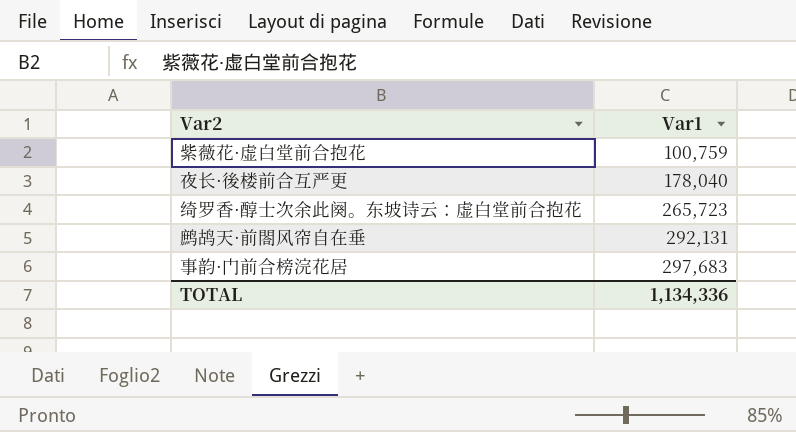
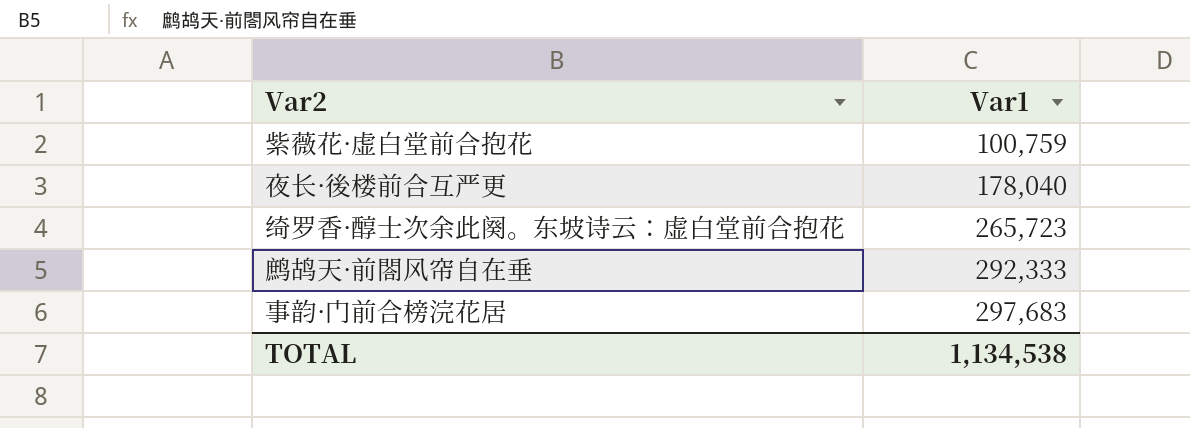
鹧鸪天·前閤风帘自在垂 | Var1: 292,131 -> 292,333
TOTAL | Var1: 1,134,336 -> 1,134,538

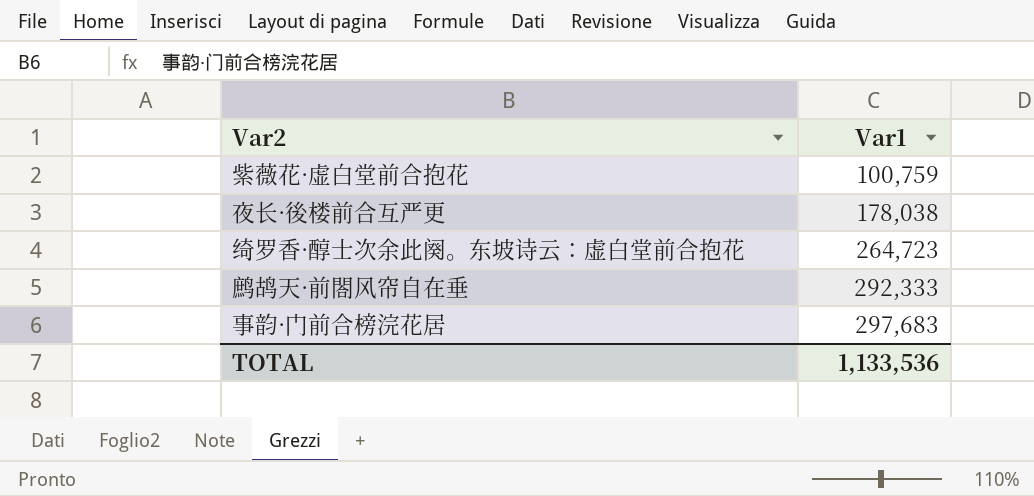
夜长·後楼前合互严更 | Var1: 178,040 -> 178,038
绮罗香·醇士次余此阕。东坡诗云：虚白堂前合抱花 | Var1: 265,723 -> 264,723
TOTAL | Var1: 1,134,538 -> 1,133,536

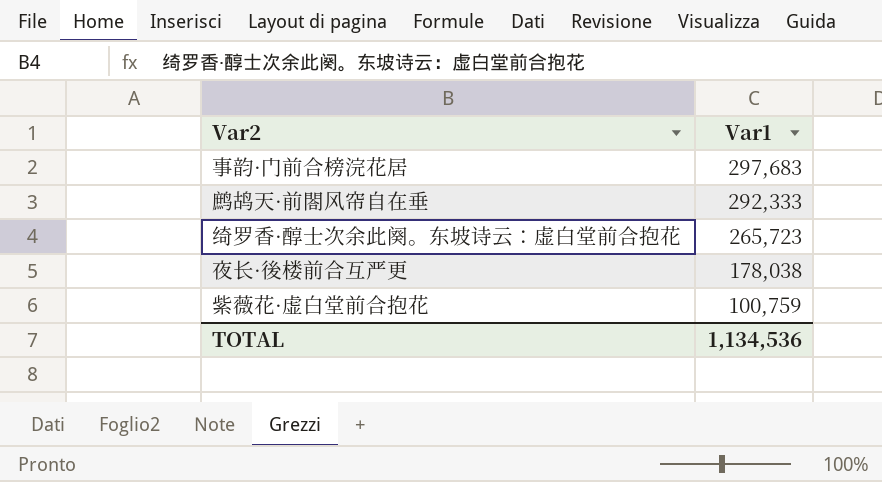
row order: Var1 ascending -> Var1 descending
绮罗香·醇士次余此阕。东坡诗云：虚白堂前合抱花 | Var1: 264,723 -> 265,723
TOTAL | Var1: 1,133,536 -> 1,134,536

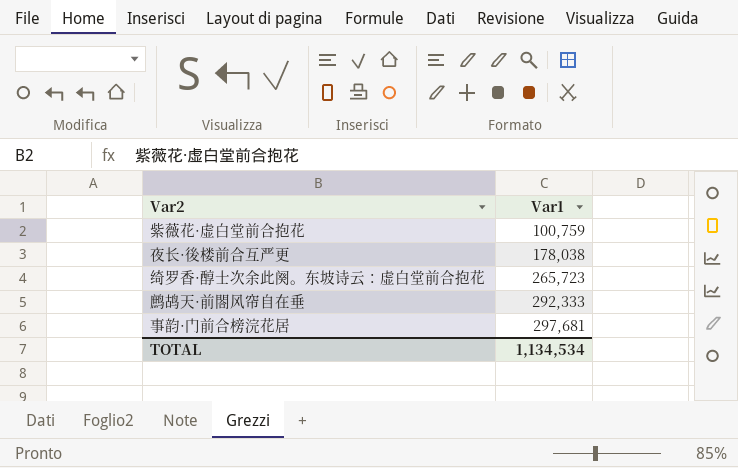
row order: Var1 descending -> Var1 ascending
事韵·门前合榜浣花居 | Var1: 297,683 -> 297,681
TOTAL | Var1: 1,134,536 -> 1,134,534

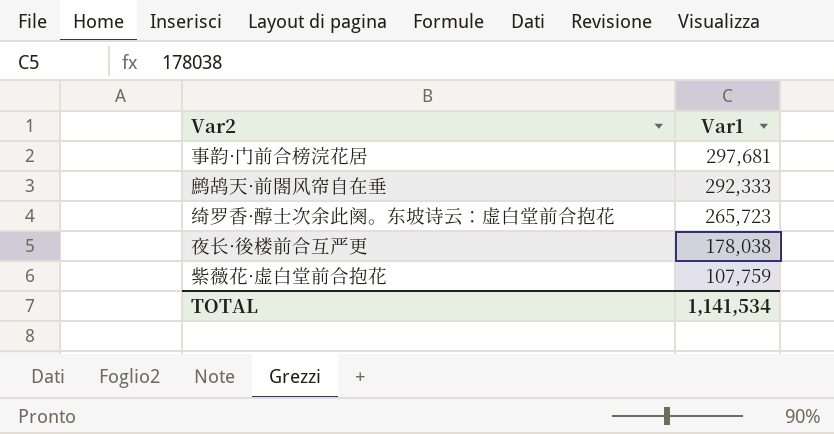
row order: Var1 ascending -> Var1 descending
紫薇花·虚白堂前合抱花 | Var1: 100,759 -> 107,759
TOTAL | Var1: 1,134,534 -> 1,141,534

